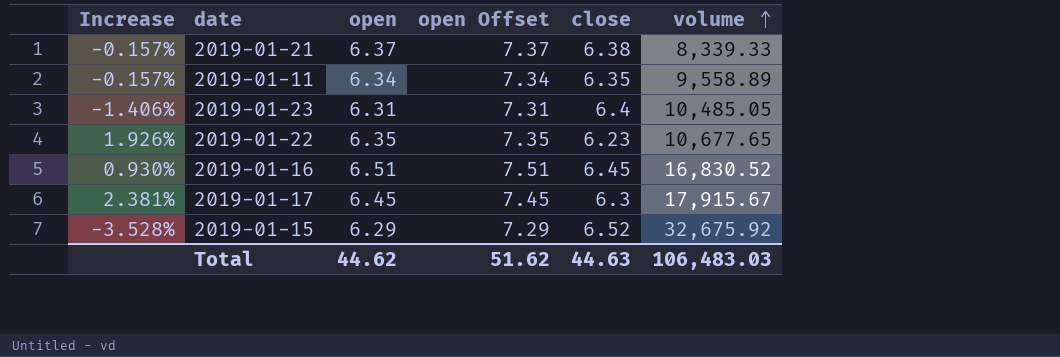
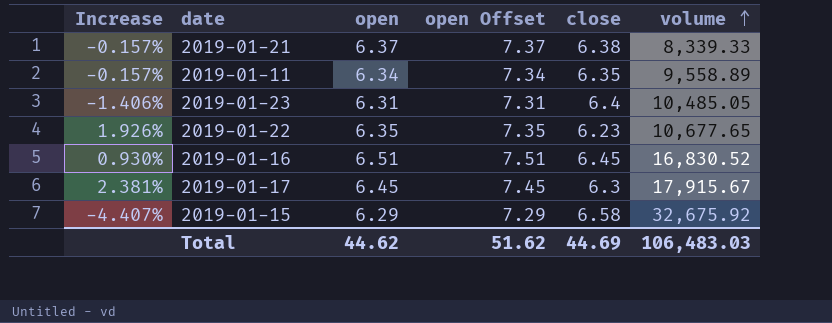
2019-01-15 | Increase: -3.528% -> -4.407%
2019-01-15 | close: 6.52 -> 6.58
Total | close: 44.63 -> 44.69

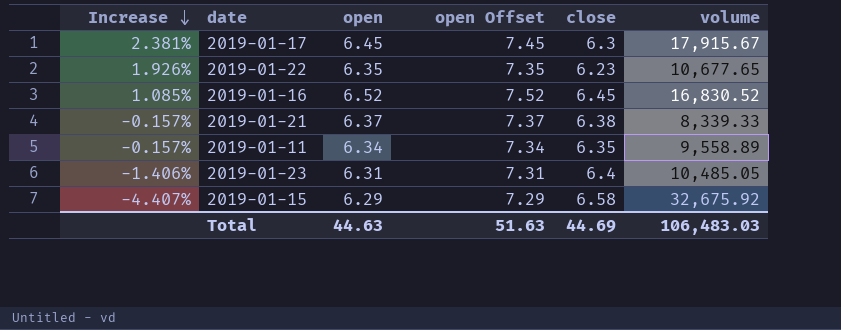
row order: volume ascending -> Increase descending
2019-01-16 | Increase: 0.930% -> 1.085%
2019-01-16 | open: 6.51 -> 6.52
2019-01-16 | open Offset: 7.51 -> 7.52
Total | open: 44.62 -> 44.63
Total | open Offset: 51.62 -> 51.63

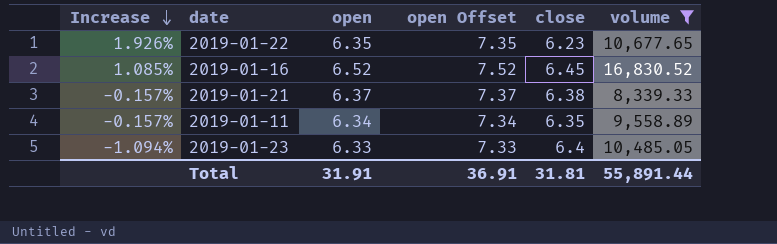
filter: none -> volume <= 16,830.52
2019-01-23 | Increase: -1.406% -> -1.094%
2019-01-23 | open: 6.31 -> 6.33
2019-01-23 | open Offset: 7.31 -> 7.33
Total | open: 44.63 -> 31.91
Total | open Offset: 51.63 -> 36.91
Total | close: 44.69 -> 31.81
Total | volume: 106,483.03 -> 55,891.44

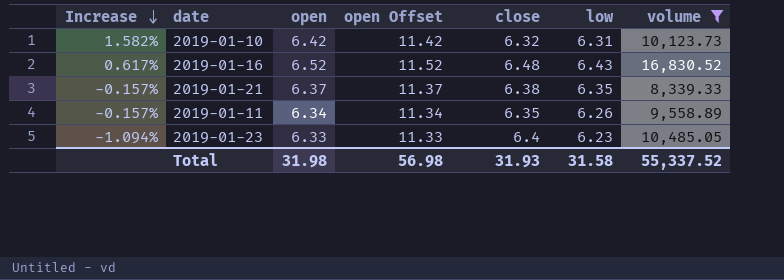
column open Offset | formula: [open] + 1 -> [open] + 5
column low | position: none -> 6
row 2019-01-22: 1.926% | 6.35 | 7.35 | 6.23 | 10,677.65 -> none
row 2019-01-10: none -> 1.582% | 6.42 | 11.42 | 6.32 | 6.31 | 10,123.73
2019-01-16 | Increase: 1.085% -> 0.617%
2019-01-16 | close: 6.45 -> 6.48
Total | open: 31.91 -> 31.98
Total | open Offset: 36.91 -> 56.98
Total | close: 31.81 -> 31.93
Total | volume: 55,891.44 -> 55,337.52

